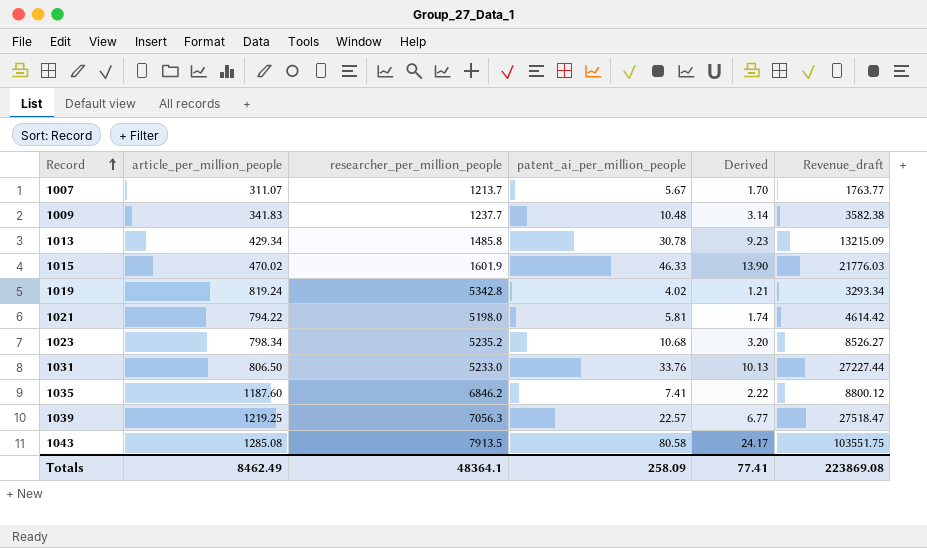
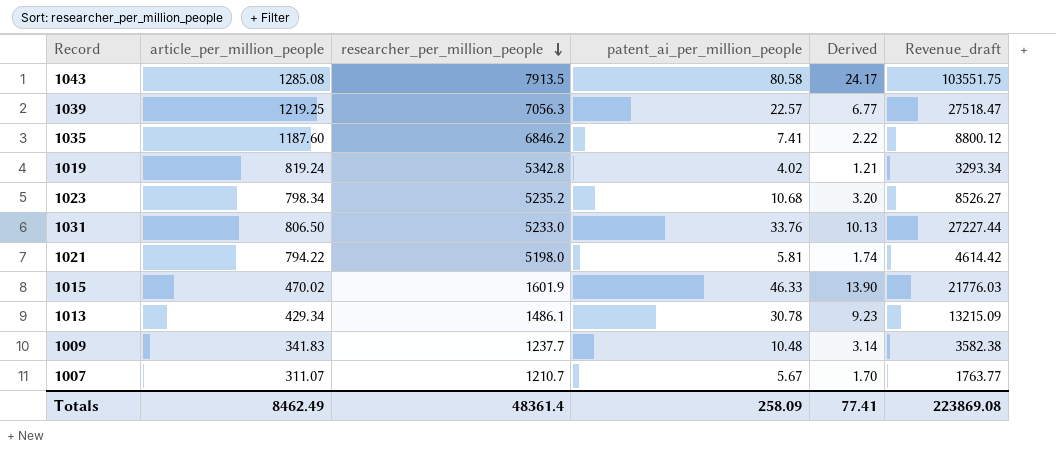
row order: Record ascending -> researcher_per_million_people descending
1013 | researcher_per_million_people: 1485.8 -> 1486.1
1007 | researcher_per_million_people: 1213.7 -> 1210.7
Totals | researcher_per_million_people: 48364.1 -> 48361.4

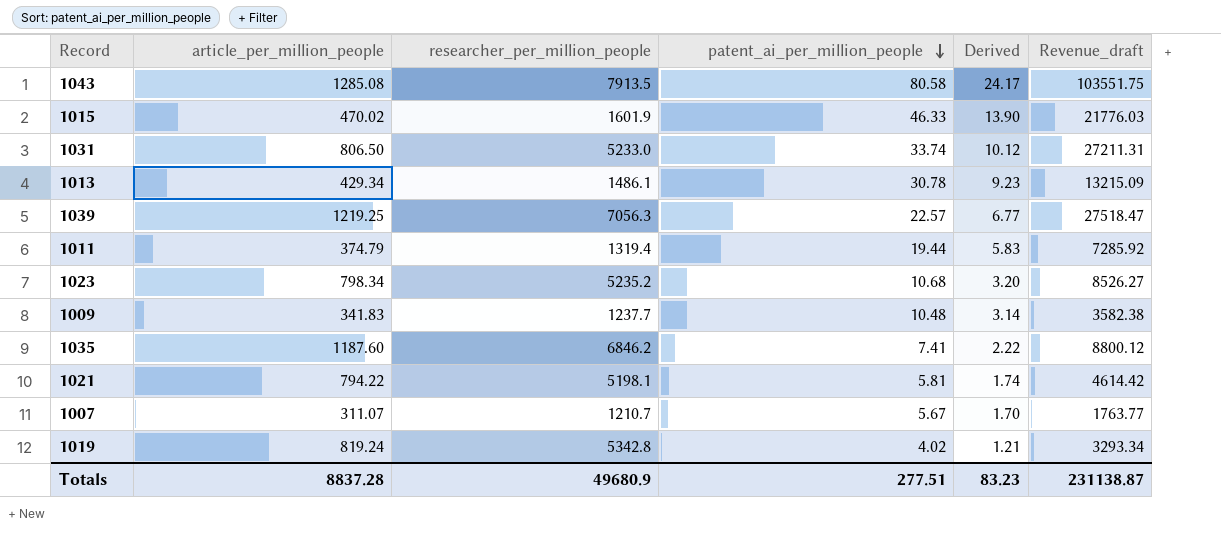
row order: researcher_per_million_people descending -> patent_ai_per_million_people descending
1031 | patent_ai_per_million_people: 33.76 -> 33.74
1031 | Derived: 10.13 -> 10.12
1031 | Revenue_draft: 27227.44 -> 27211.31
row 1011: none -> 374.79 | 1319.4 | 19.44 | 5.83 | 7285.92
1021 | researcher_per_million_people: 5198.0 -> 5198.1
Totals | article_per_million_people: 8462.49 -> 8837.28
Totals | researcher_per_million_people: 48361.4 -> 49680.9
Totals | patent_ai_per_million_people: 258.09 -> 277.51
Totals | Derived: 77.41 -> 83.23
Totals | Revenue_draft: 223869.08 -> 231138.87

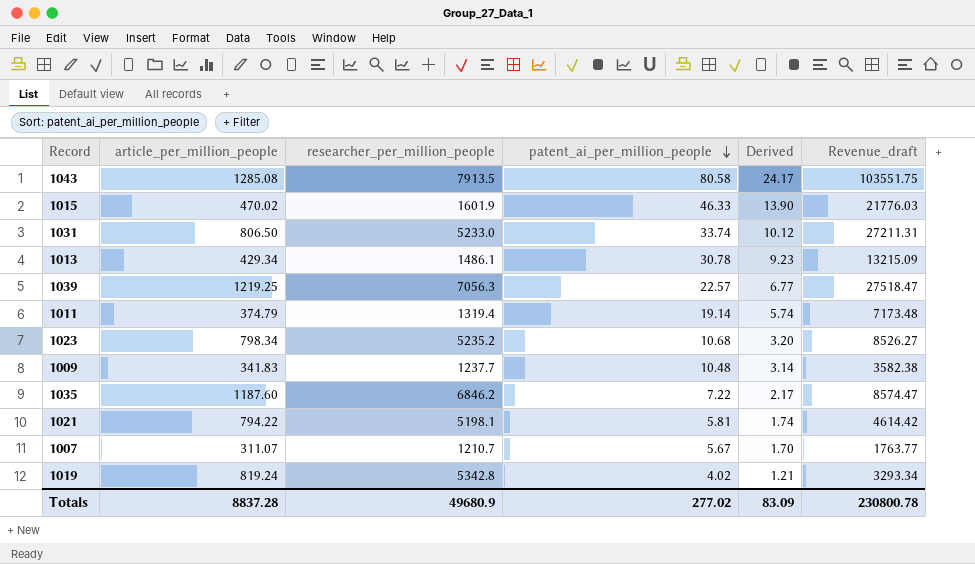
1011 | patent_ai_per_million_people: 19.44 -> 19.14
1011 | Derived: 5.83 -> 5.74
1011 | Revenue_draft: 7285.92 -> 7173.48
1035 | patent_ai_per_million_people: 7.41 -> 7.22
1035 | Derived: 2.22 -> 2.17
1035 | Revenue_draft: 8800.12 -> 8574.47
Totals | patent_ai_per_million_people: 277.51 -> 277.02
Totals | Derived: 83.23 -> 83.09
Totals | Revenue_draft: 231138.87 -> 230800.78

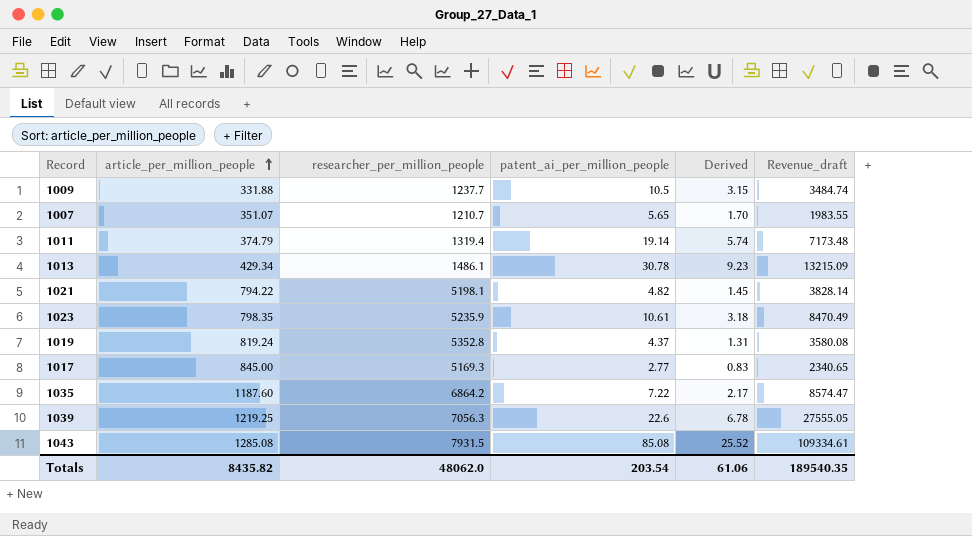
row order: patent_ai_per_million_people descending -> article_per_million_people ascending
row 1015: 470.02 | 1601.9 | 46.33 | 13.90 | 21776.03 -> none
row 1031: 806.50 | 5233.0 | 33.74 | 10.12 | 27211.31 -> none
1009 | article_per_million_people: 341.83 -> 331.88
1009 | patent_ai_per_million_people: 10.48 -> 10.5
1009 | Derived: 3.14 -> 3.15
1009 | Revenue_draft: 3582.38 -> 3484.74
1007 | article_per_million_people: 311.07 -> 351.07
1007 | patent_ai_per_million_people: 5.67 -> 5.65
1007 | Revenue_draft: 1763.77 -> 1983.55
1021 | patent_ai_per_million_people: 5.81 -> 4.82
1021 | Derived: 1.74 -> 1.45
1021 | Revenue_draft: 4614.42 -> 3828.14
1023 | article_per_million_people: 798.34 -> 798.35
1023 | researcher_per_million_people: 5235.2 -> 5235.9
1023 | patent_ai_per_million_people: 10.68 -> 10.61
1023 | Derived: 3.20 -> 3.18
1023 | Revenue_draft: 8526.27 -> 8470.49
1019 | researcher_per_million_people: 5342.8 -> 5352.8
1019 | patent_ai_per_million_people: 4.02 -> 4.37
1019 | Derived: 1.21 -> 1.31
1019 | Revenue_draft: 3293.34 -> 3580.08
row 1017: none -> 845.00 | 5169.3 | 2.77 | 0.83 | 2340.65
1035 | researcher_per_million_people: 6846.2 -> 6864.2
1039 | patent_ai_per_million_people: 22.57 -> 22.6
1039 | Derived: 6.77 -> 6.78
1039 | Revenue_draft: 27518.47 -> 27555.05
1043 | researcher_per_million_people: 7913.5 -> 7931.5
1043 | patent_ai_per_million_people: 80.58 -> 85.08
1043 | Derived: 24.17 -> 25.52
1043 | Revenue_draft: 103551.75 -> 109334.61
Totals | article_per_million_people: 8837.28 -> 8435.82
Totals | researcher_per_million_people: 49680.9 -> 48062.0
Totals | patent_ai_per_million_people: 277.02 -> 203.54
Totals | Derived: 83.09 -> 61.06
Totals | Revenue_draft: 230800.78 -> 189540.35

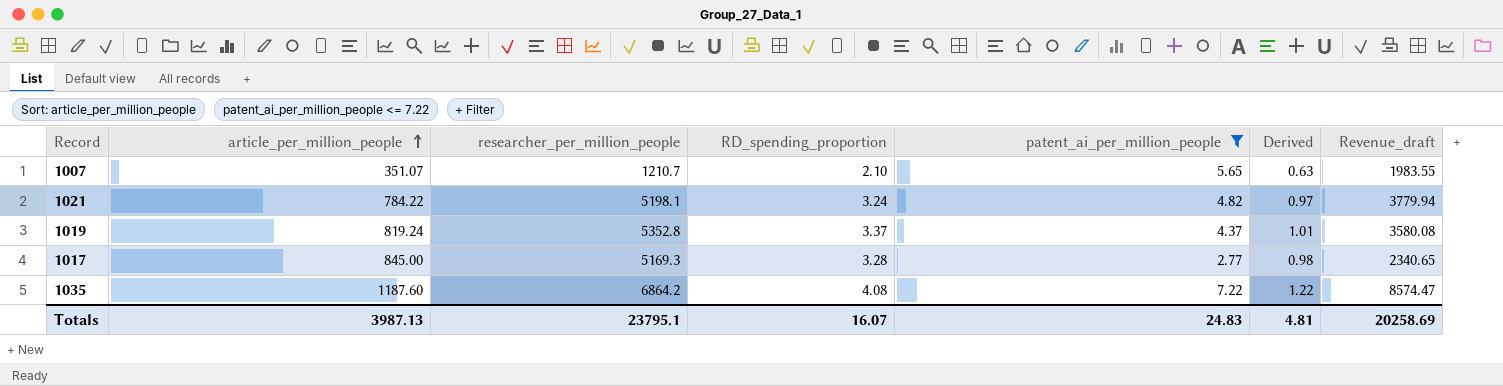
filter: none -> patent_ai_per_million_people <= 7.22
column RD_spending_proportion | position: none -> 4
column Derived | formula: [patent_ai_per_million_people] * 0.3 -> [RD_spending_proportion] * 0.3
1021 | article_per_million_people: 794.22 -> 784.22
1021 | Revenue_draft: 3828.14 -> 3779.94
Totals | article_per_million_people: 8435.82 -> 3987.13
Totals | researcher_per_million_people: 48062.0 -> 23795.1
Totals | patent_ai_per_million_people: 203.54 -> 24.83
Totals | Derived: 61.06 -> 4.81
Totals | Revenue_draft: 189540.35 -> 20258.69

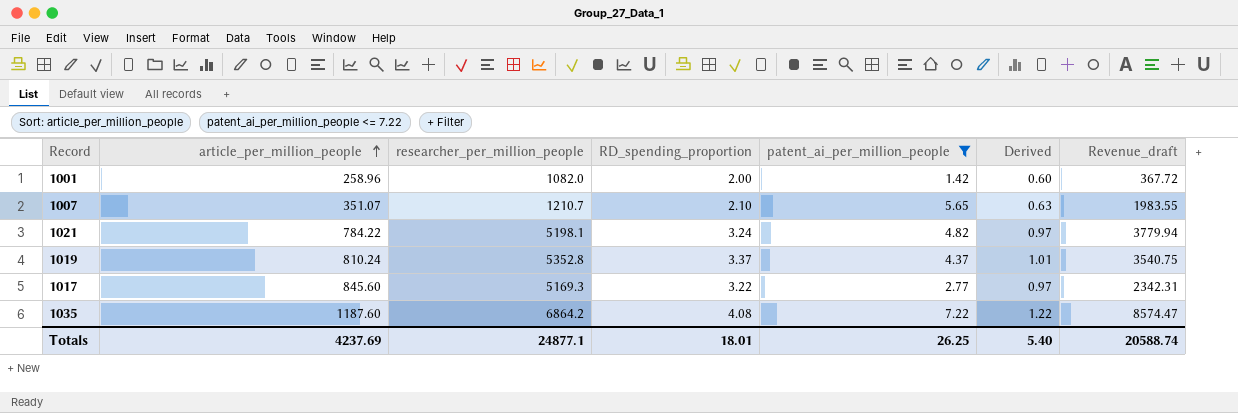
row 1001: none -> 258.96 | 1082.0 | 2.00 | 1.42 | 0.60 | 367.72
1019 | article_per_million_people: 819.24 -> 810.24
1019 | Revenue_draft: 3580.08 -> 3540.75
1017 | article_per_million_people: 845.00 -> 845.60
1017 | RD_spending_proportion: 3.28 -> 3.22
1017 | Derived: 0.98 -> 0.97
1017 | Revenue_draft: 2340.65 -> 2342.31
Totals | article_per_million_people: 3987.13 -> 4237.69
Totals | researcher_per_million_people: 23795.1 -> 24877.1
Totals | RD_spending_proportion: 16.07 -> 18.01
Totals | patent_ai_per_million_people: 24.83 -> 26.25
Totals | Derived: 4.81 -> 5.40
Totals | Revenue_draft: 20258.69 -> 20588.74

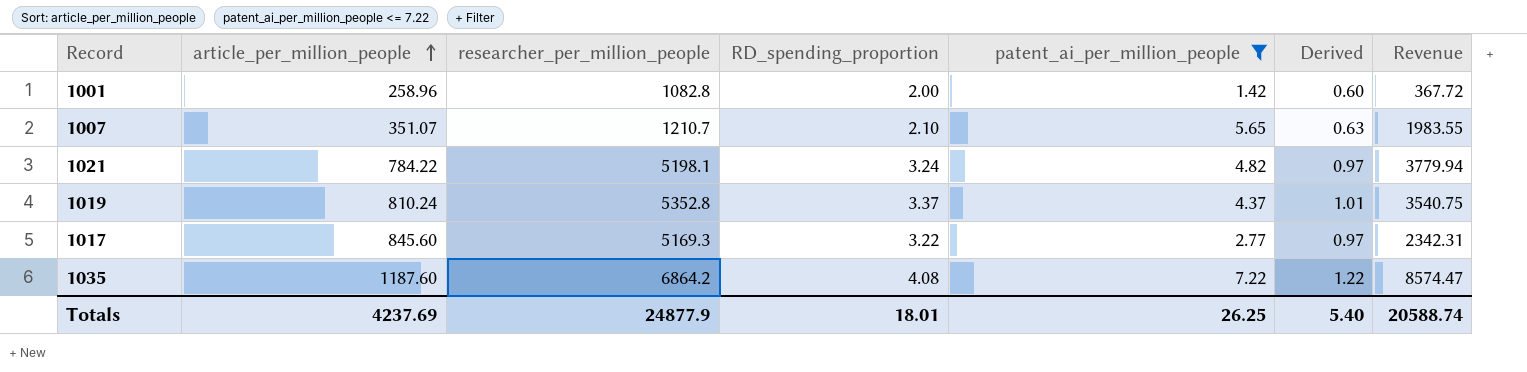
column name: Revenue_draft -> Revenue
1001 | researcher_per_million_people: 1082.0 -> 1082.8
Totals | researcher_per_million_people: 24877.1 -> 24877.9

